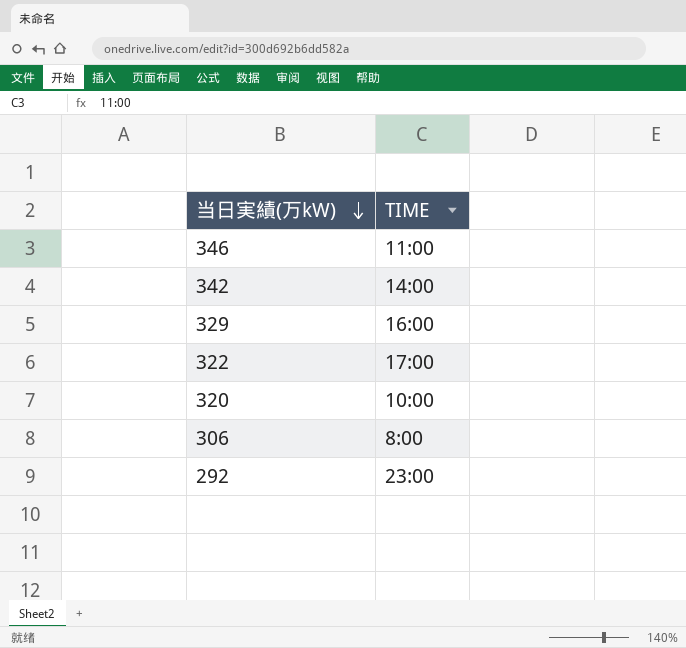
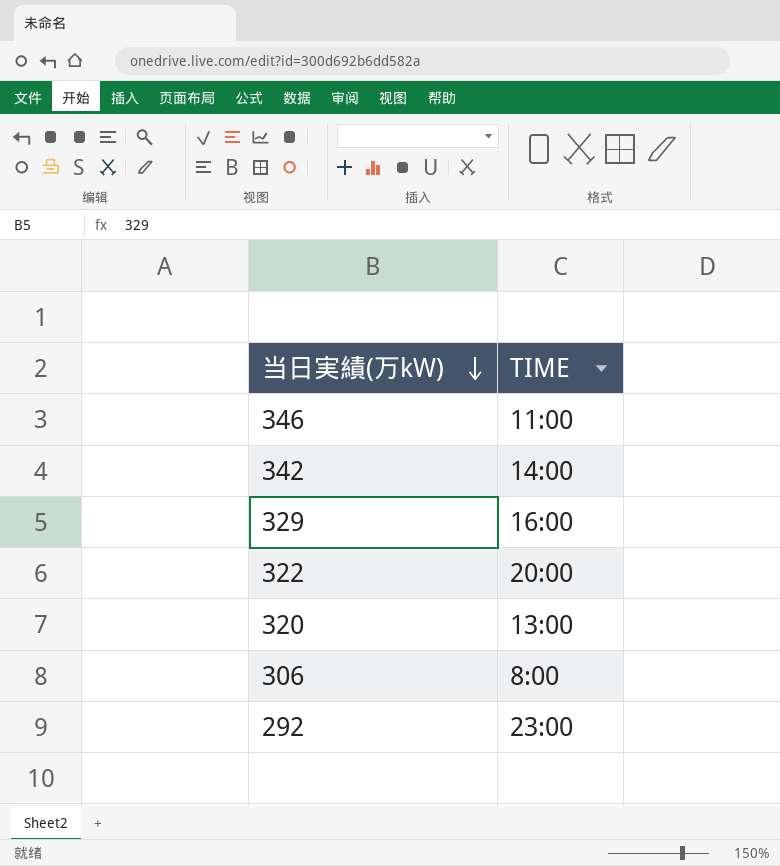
322 | TIME: 17:00 -> 20:00
320 | TIME: 10:00 -> 13:00

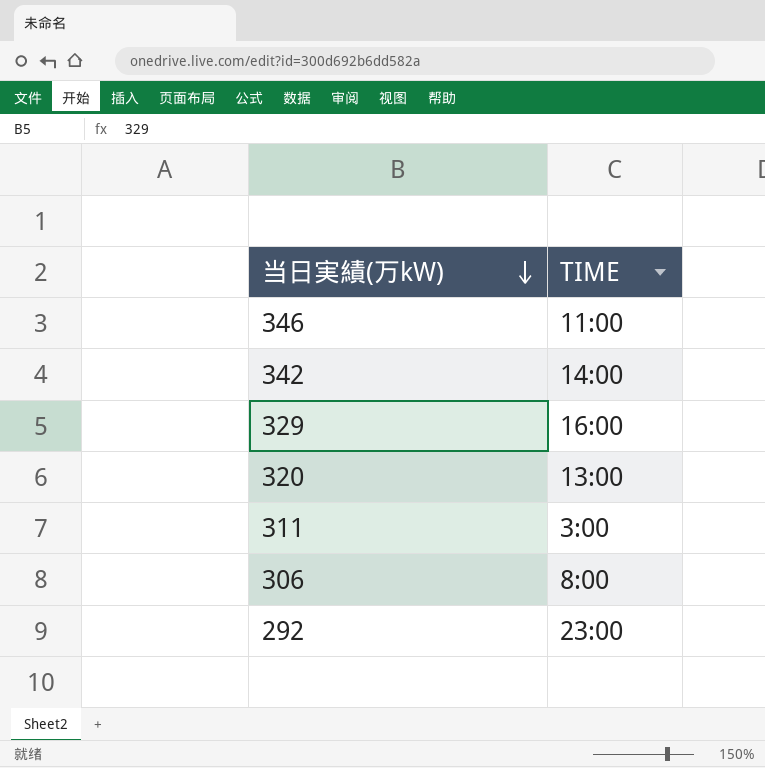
row 322: 20:00 -> none
row 311: none -> 3:00

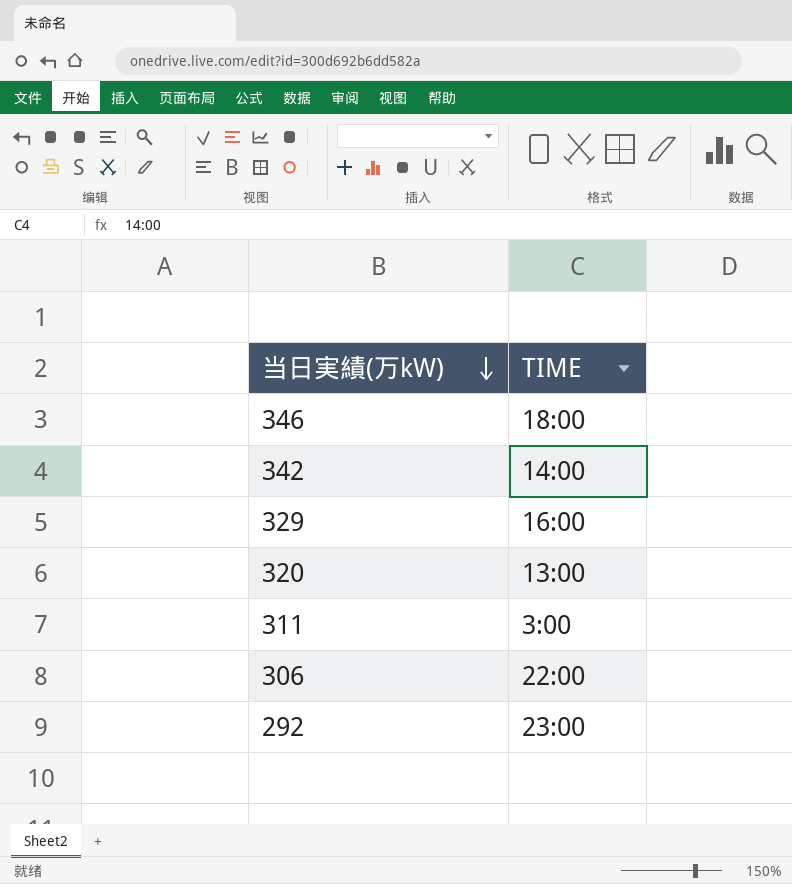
346 | TIME: 11:00 -> 18:00
306 | TIME: 8:00 -> 22:00

